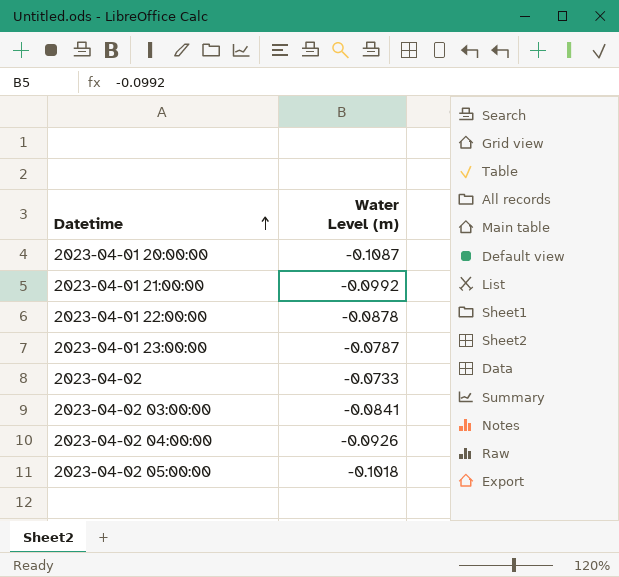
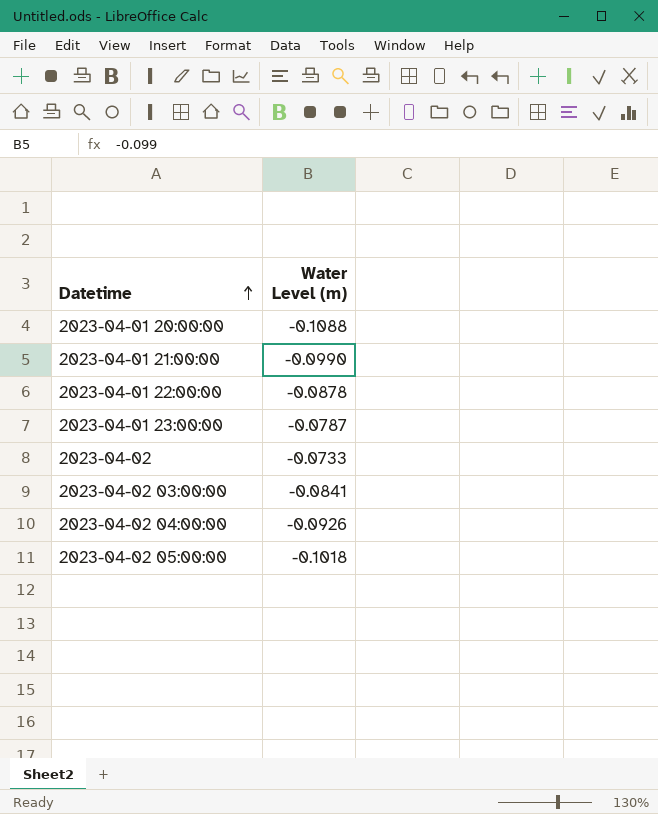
2023-04-01 20:00:00 | Water Level (m): -0.1087 -> -0.1088
2023-04-01 21:00:00 | Water Level (m): -0.0992 -> -0.0990

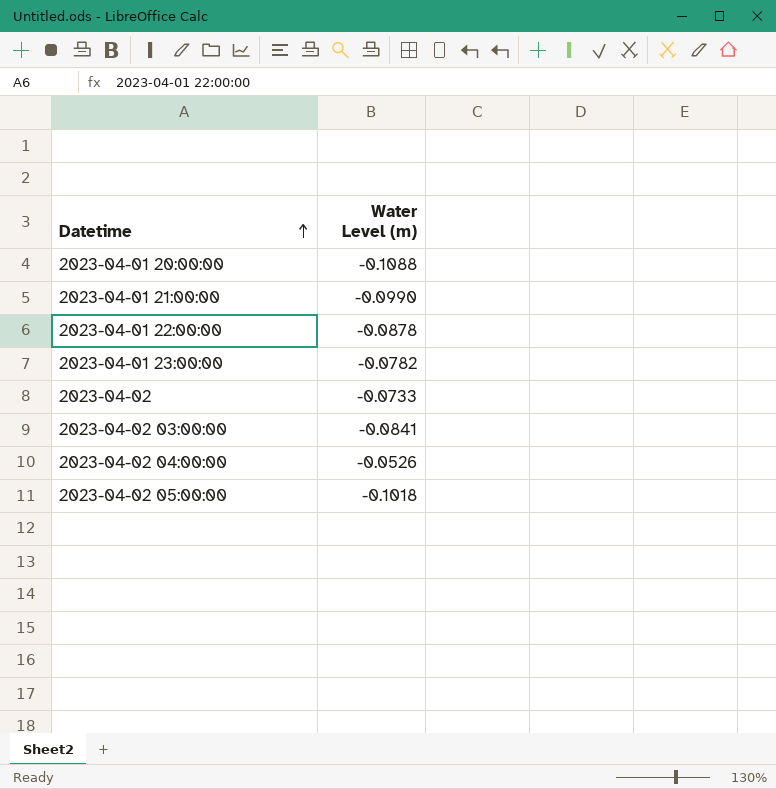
2023-04-01 23:00:00 | Water Level (m): -0.0787 -> -0.0782
2023-04-02 04:00:00 | Water Level (m): -0.0926 -> -0.0526

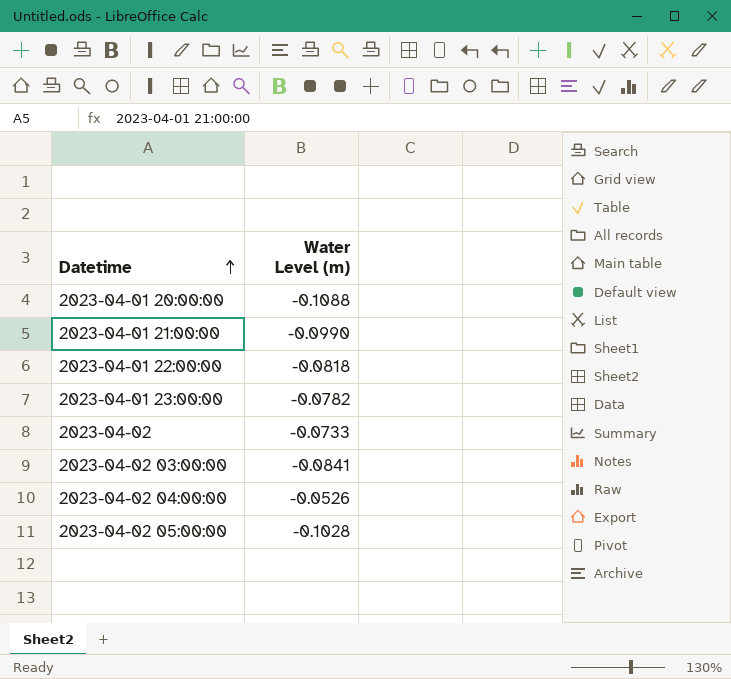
2023-04-01 22:00:00 | Water Level (m): -0.0878 -> -0.0818
2023-04-02 05:00:00 | Water Level (m): -0.1018 -> -0.1028

